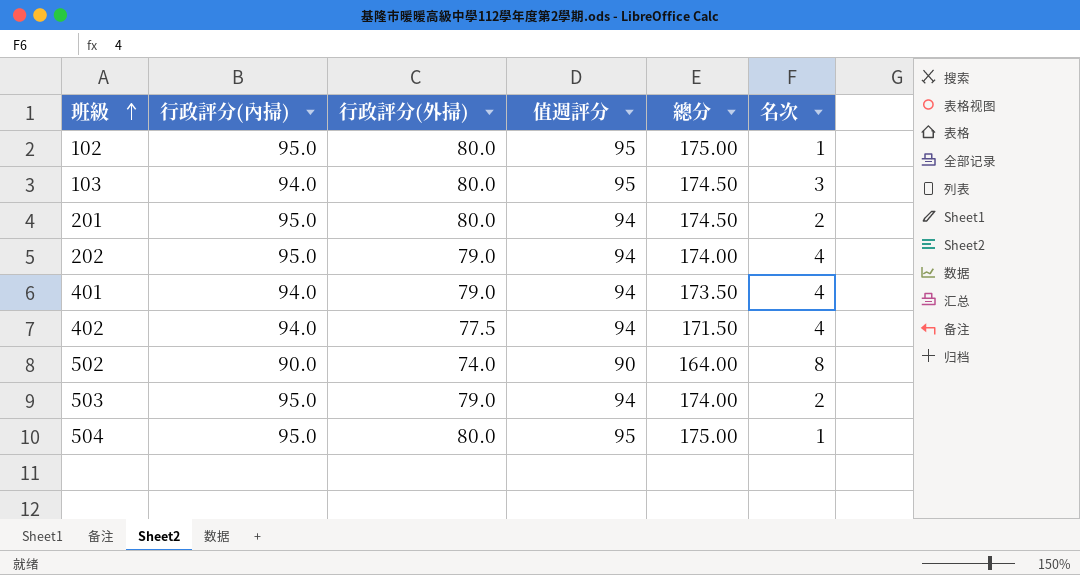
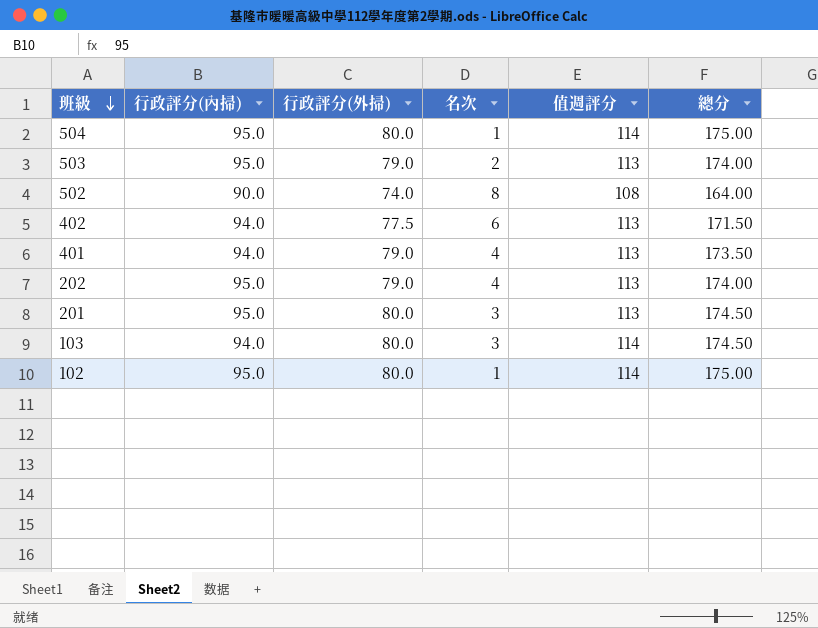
row order: 班級 ascending -> 班級 descending
column 名次 | position: 6 -> 4
504 | 值週評分: 95 -> 114
503 | 值週評分: 94 -> 113
502 | 值週評分: 90 -> 108
402 | 名次: 4 -> 6
402 | 值週評分: 94 -> 113
401 | 值週評分: 94 -> 113
202 | 值週評分: 94 -> 113
201 | 名次: 2 -> 3
201 | 值週評分: 94 -> 113
103 | 值週評分: 95 -> 114
102 | 值週評分: 95 -> 114

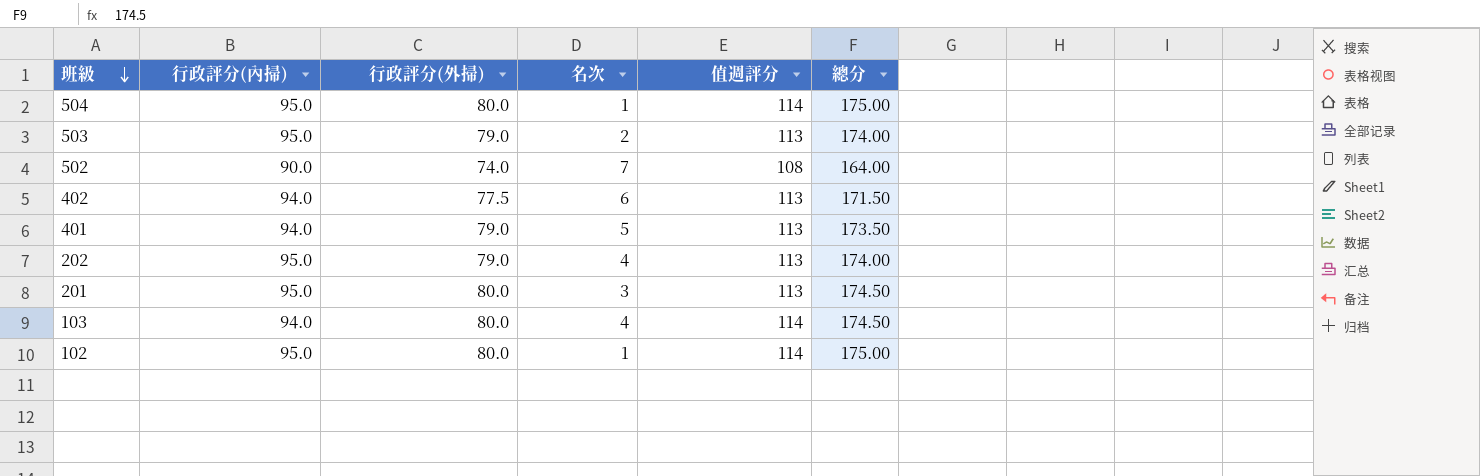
502 | 名次: 8 -> 7
401 | 名次: 4 -> 5
103 | 名次: 3 -> 4

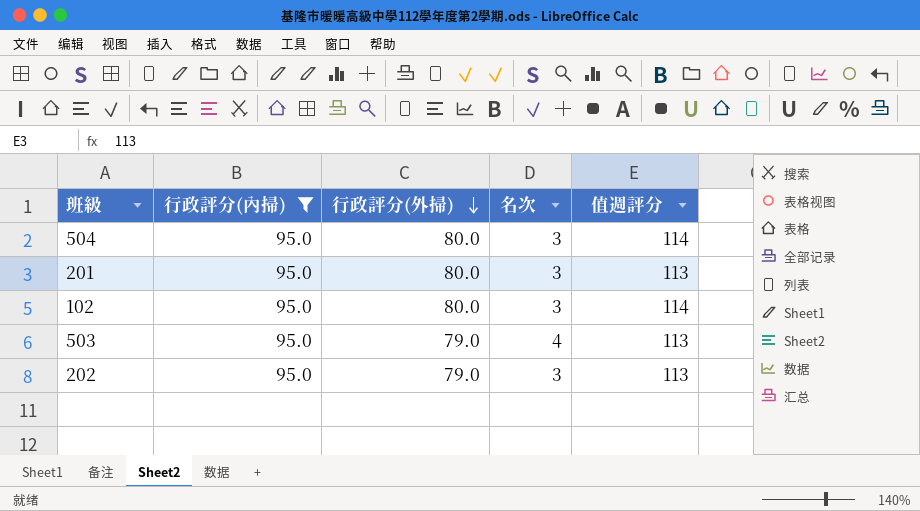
filter: none -> 行政評分(內掃) = 95.0
row order: 班級 descending -> 行政評分(外掃) descending
column 總分 | position: 6 -> none
504 | 名次: 1 -> 3
102 | 名次: 1 -> 3
503 | 名次: 2 -> 4
202 | 名次: 4 -> 3

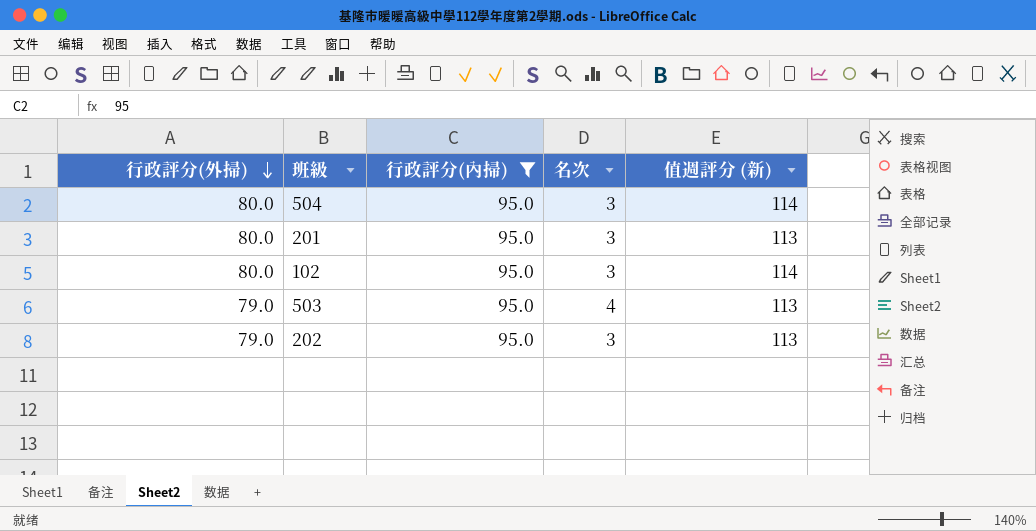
column 行政評分(外掃) | position: 3 -> 1
column name: 值週評分 -> 值週評分 (新)

